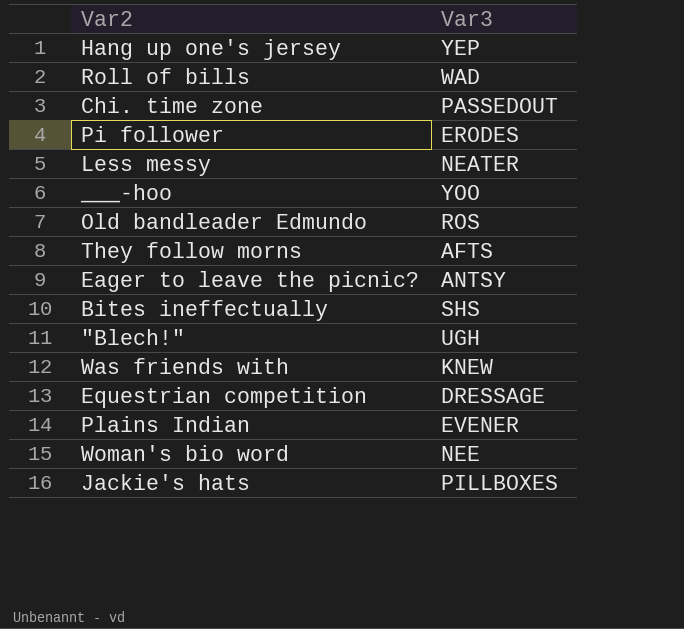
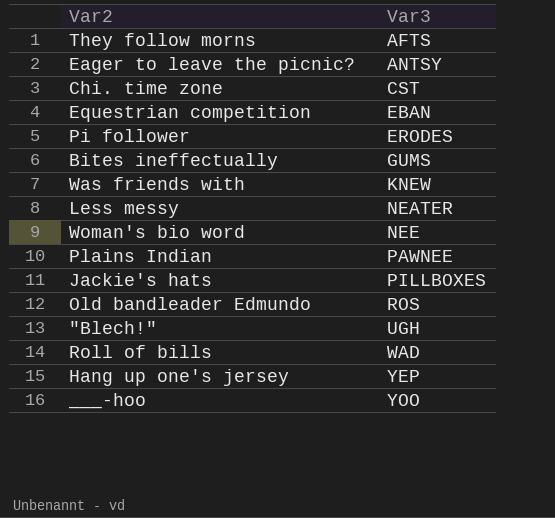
row order: none -> Var3 ascending
Chi. time zone | Var3: PASSEDOUT -> CST
Equestrian competition | Var3: DRESSAGE -> EBAN
Bites ineffectually | Var3: SHS -> GUMS
Plains Indian | Var3: EVENER -> PAWNEE

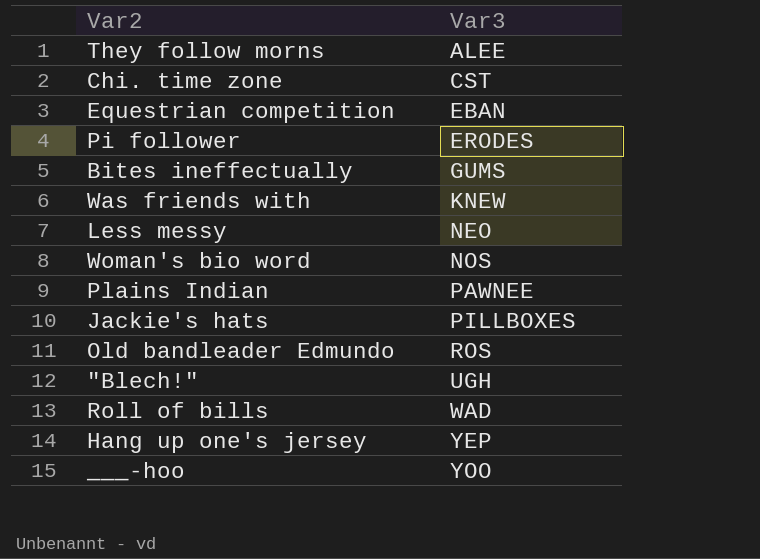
row Eager to leave the picnic?: ANTSY -> none
They follow morns | Var3: AFTS -> ALEE
Less messy | Var3: NEATER -> NEO
Woman's bio word | Var3: NEE -> NOS

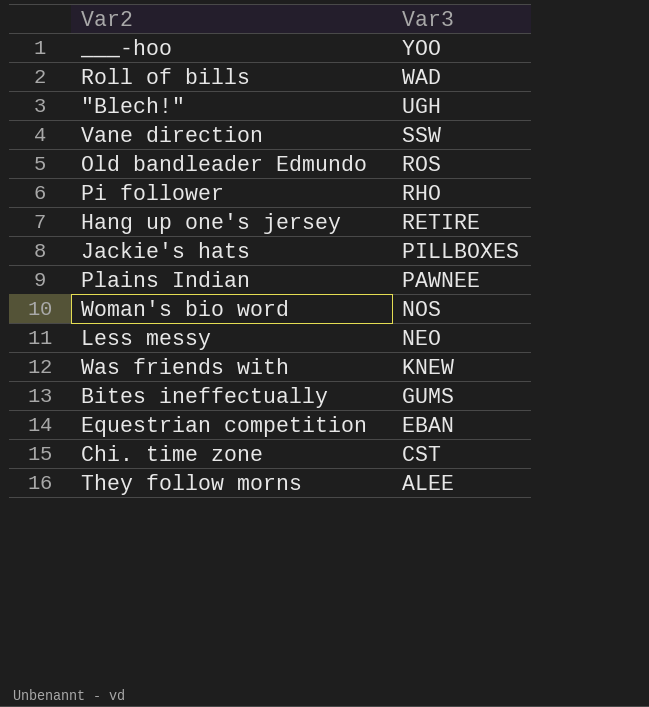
row order: Var3 ascending -> Var3 descending
row Vane direction: none -> SSW
Pi follower | Var3: ERODES -> RHO
Hang up one's jersey | Var3: YEP -> RETIRE

